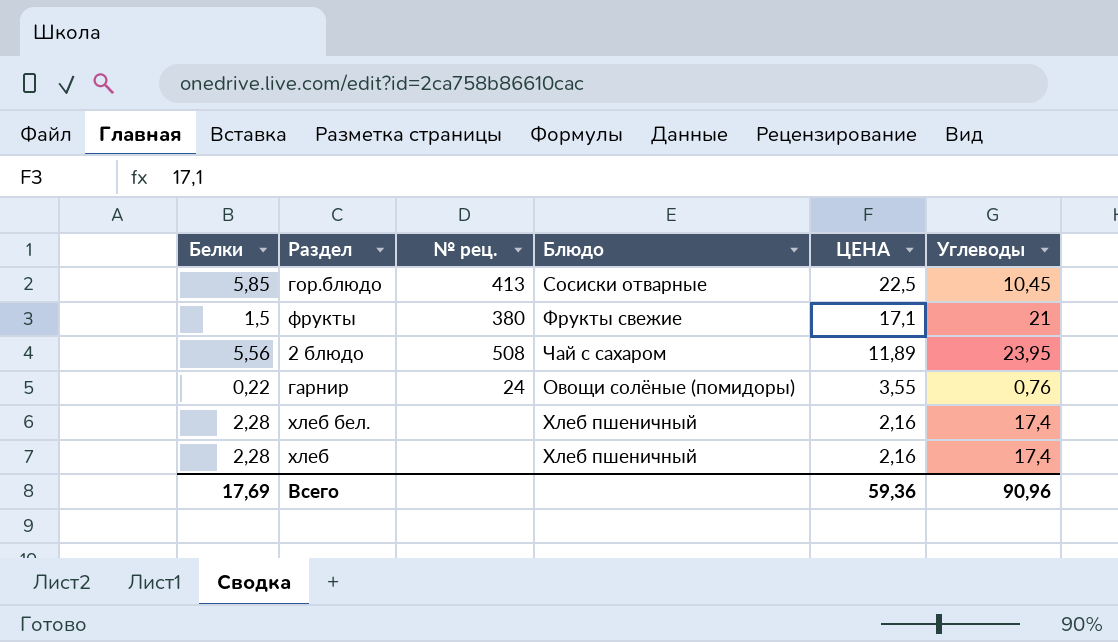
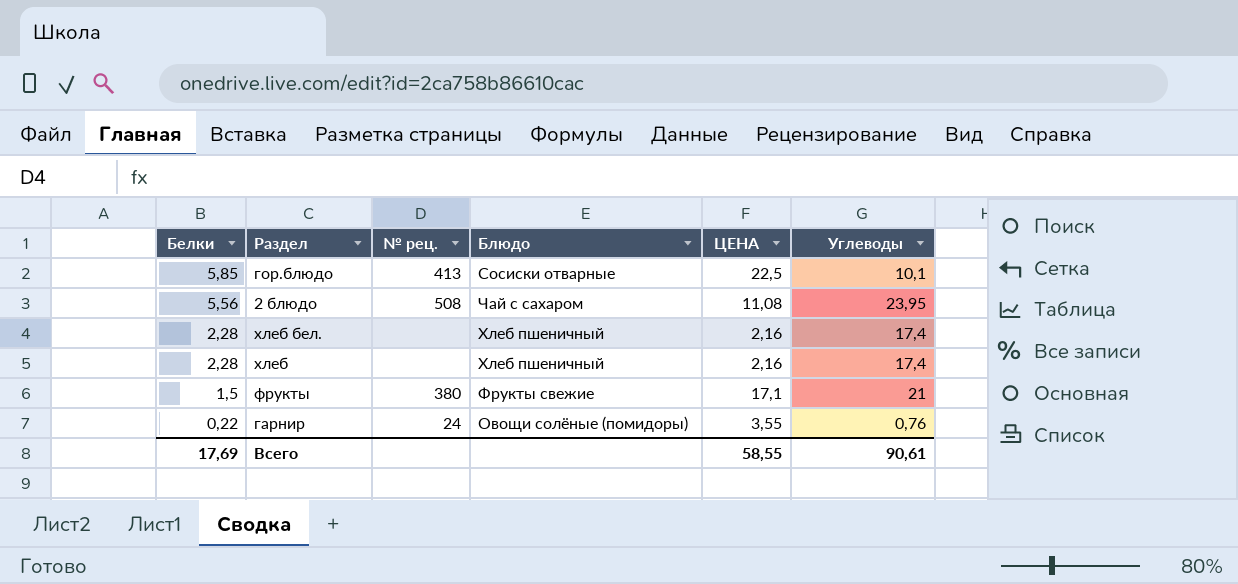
row order: ЦЕНА descending -> Белки descending
гор.блюдо | Углеводы: 10,45 -> 10,1
2 блюдо | ЦЕНА: 11,89 -> 11,08
Всего | ЦЕНА: 59,36 -> 58,55
Всего | Углеводы: 90,96 -> 90,61

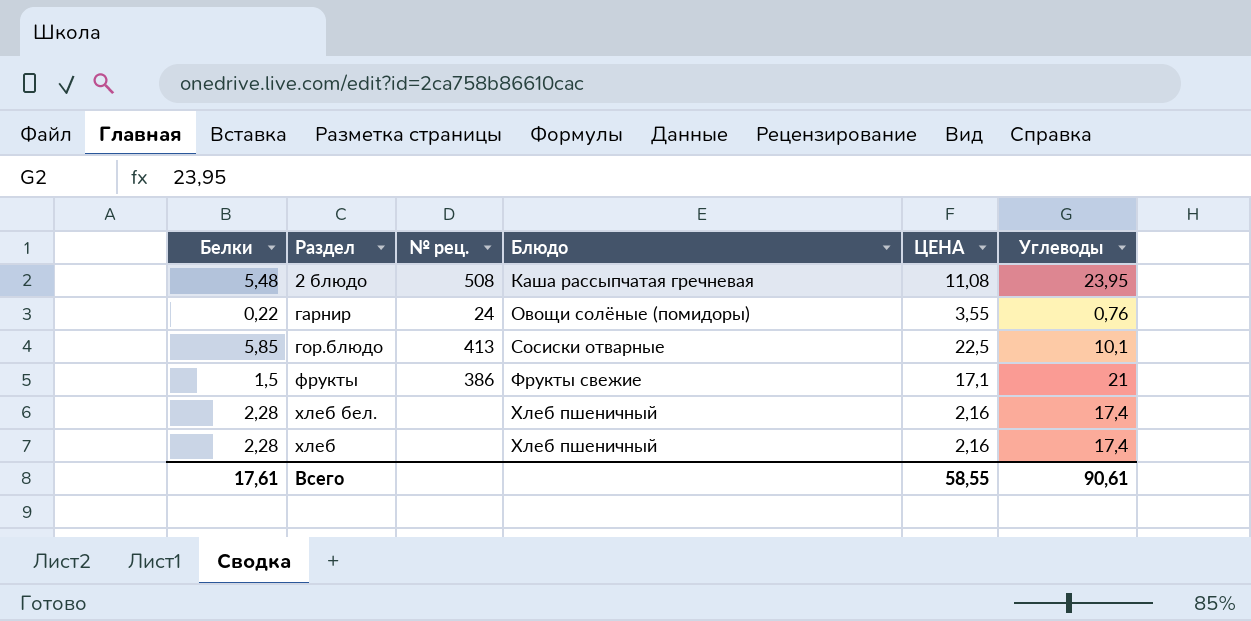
row order: Белки descending -> Блюдо ascending
2 блюдо | Белки: 5,56 -> 5,48
2 блюдо | Блюдо: Чай с сахаром -> Каша рассыпчатая гречневая
фрукты | № рец.: 380 -> 386
Всего | Белки: 17,69 -> 17,61

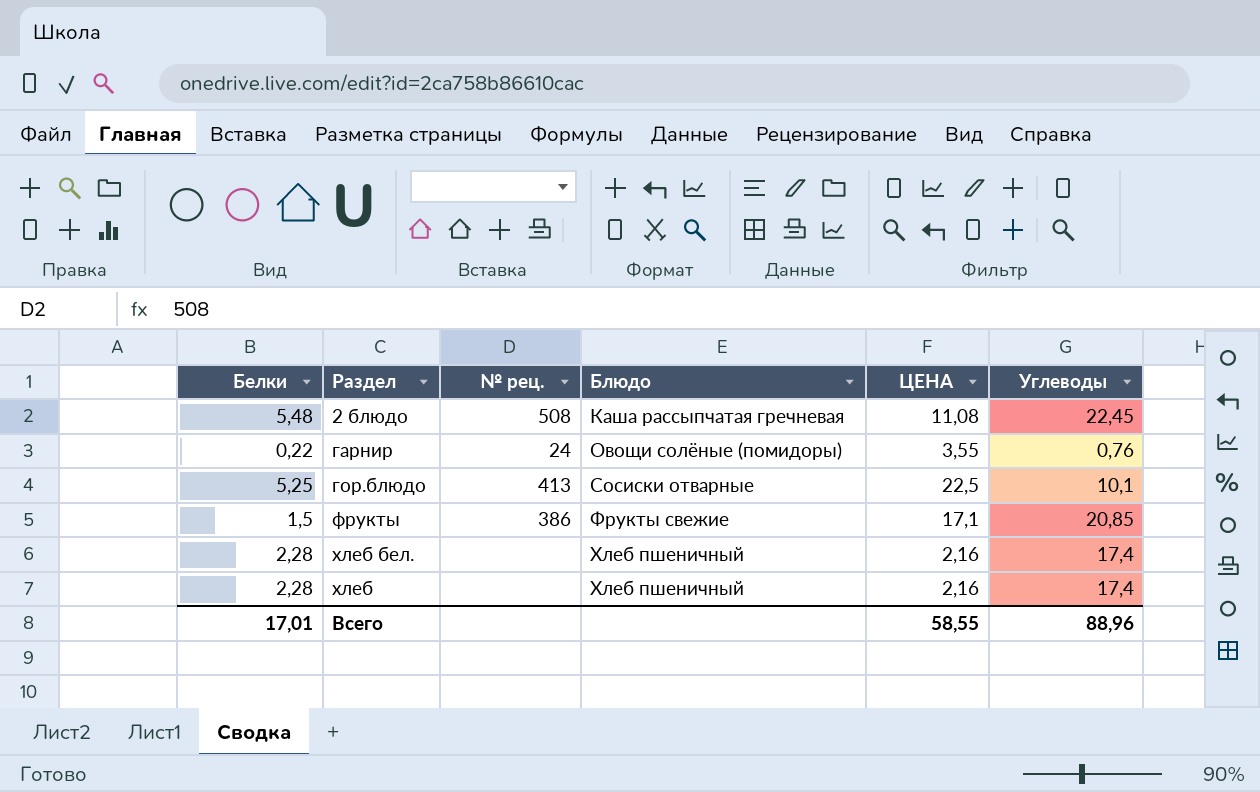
2 блюдо | Углеводы: 23,95 -> 22,45
гор.блюдо | Белки: 5,85 -> 5,25
фрукты | Углеводы: 21 -> 20,85
Всего | Белки: 17,61 -> 17,01
Всего | Углеводы: 90,61 -> 88,96

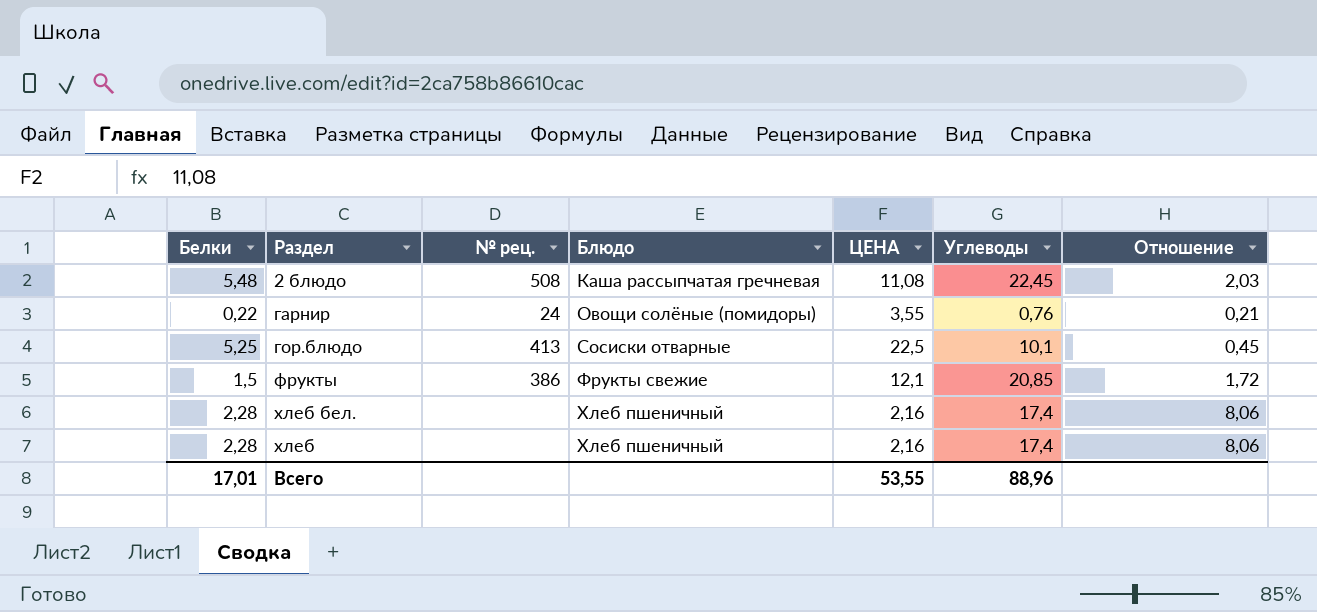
column Отношение | formula: none -> [Углеводы] / [ЦЕНА]
фрукты | ЦЕНА: 17,1 -> 12,1
Всего | ЦЕНА: 58,55 -> 53,55

